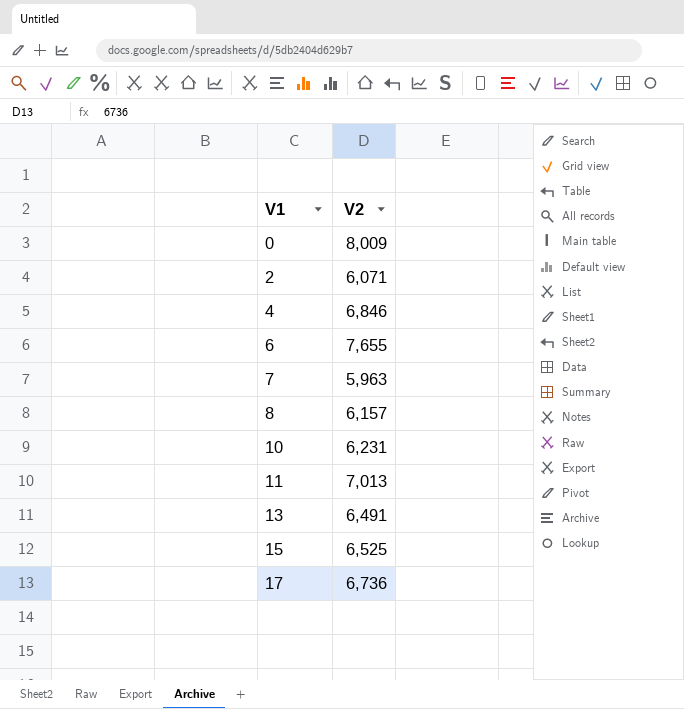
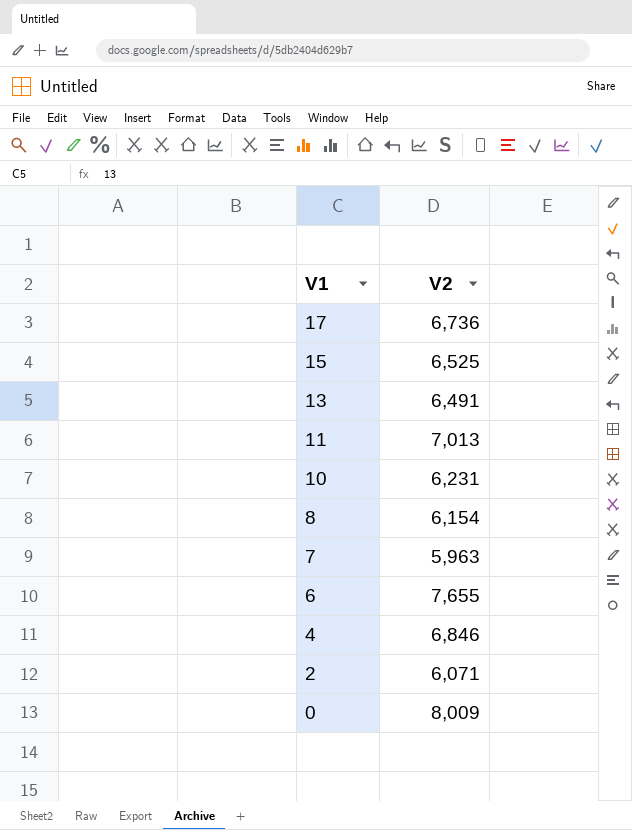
row order: V1 ascending -> V1 descending
8 | V2: 6,157 -> 6,154

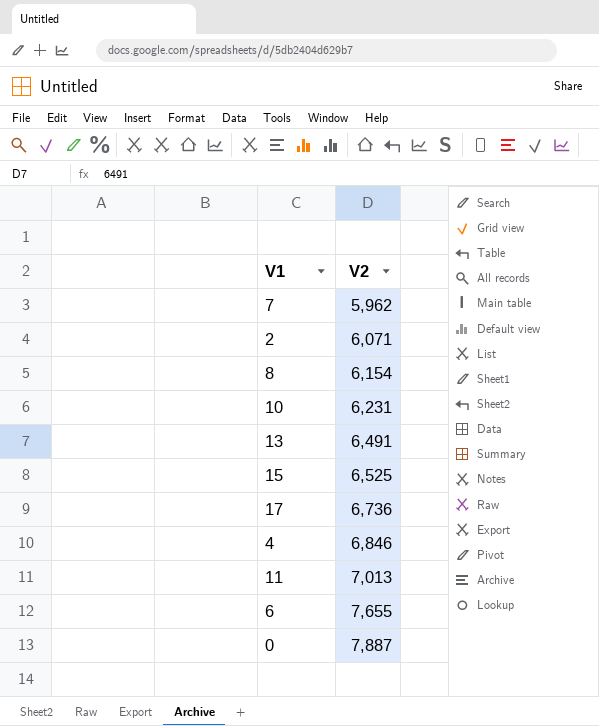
row order: V1 descending -> V2 ascending
7 | V2: 5,963 -> 5,962
0 | V2: 8,009 -> 7,887

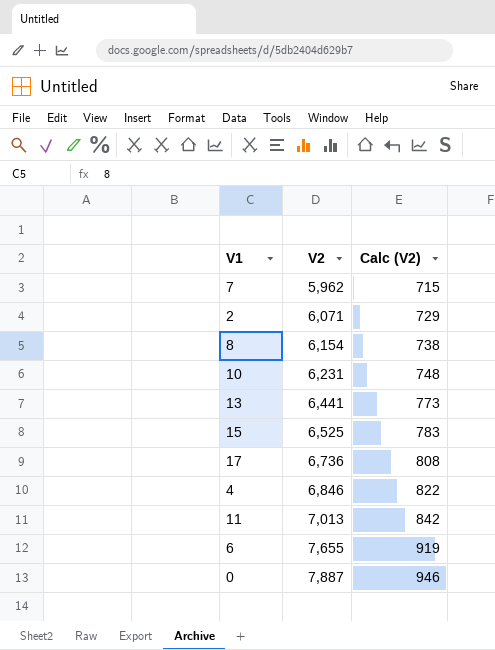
column Calc (V2) | formula: none -> [V2] * 0.12
13 | V2: 6,491 -> 6,441

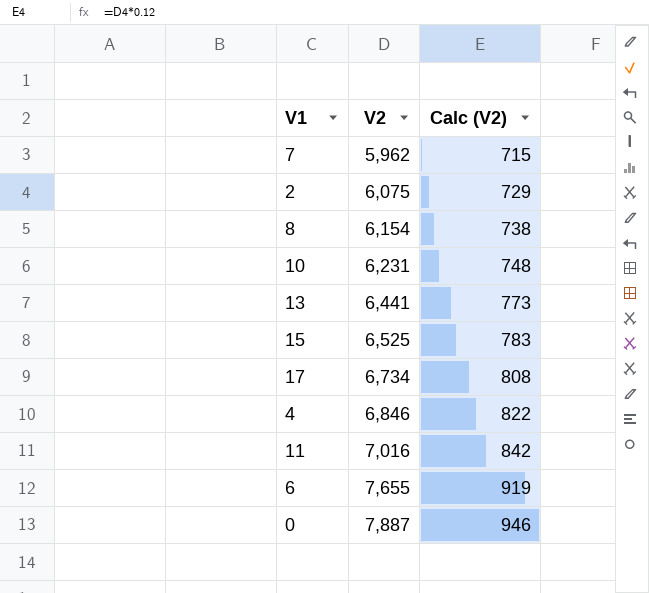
2 | V2: 6,071 -> 6,075
17 | V2: 6,736 -> 6,734
11 | V2: 7,013 -> 7,016

